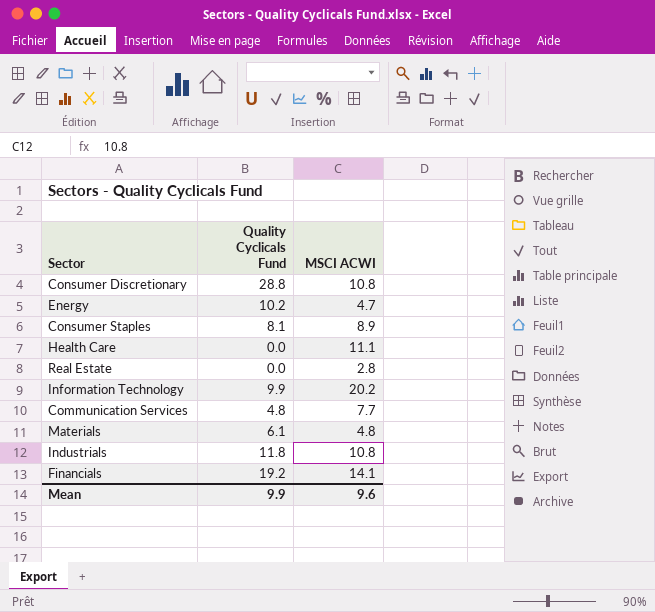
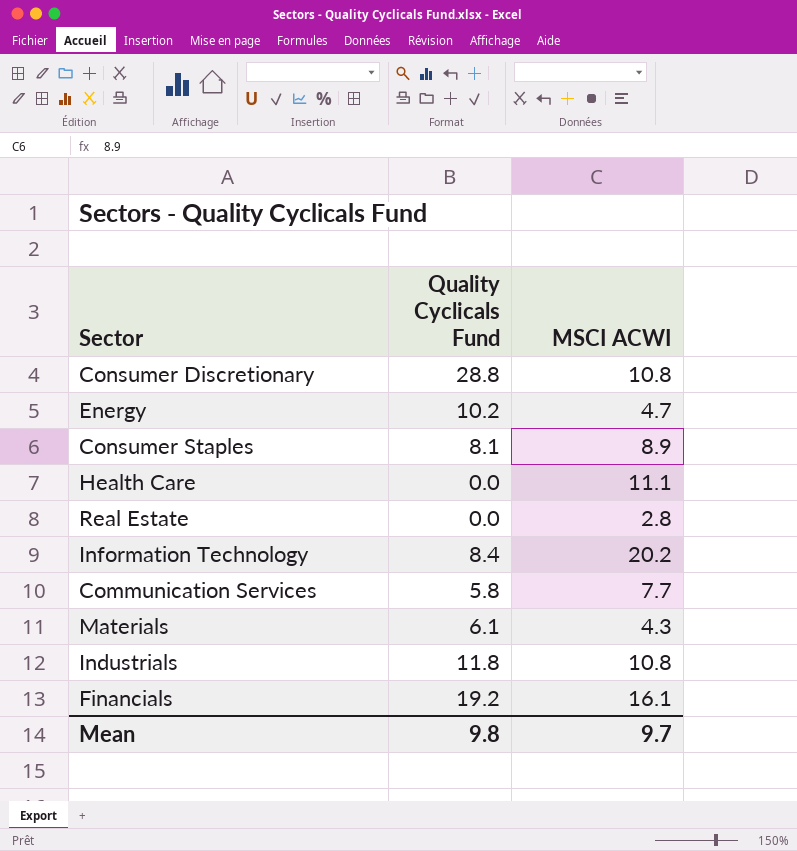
Information Technology | Quality Cyclicals Fund: 9.9 -> 8.4
Communication Services | Quality Cyclicals Fund: 4.8 -> 5.8
Materials | MSCI ACWI: 4.8 -> 4.3
Financials | MSCI ACWI: 14.1 -> 16.1
Mean | Quality Cyclicals Fund: 9.9 -> 9.8
Mean | MSCI ACWI: 9.6 -> 9.7

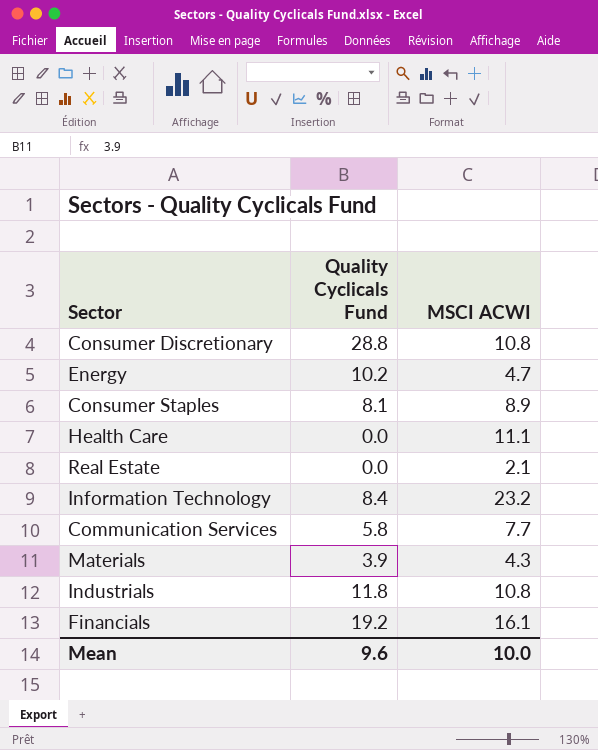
Real Estate | MSCI ACWI: 2.8 -> 2.1
Information Technology | MSCI ACWI: 20.2 -> 23.2
Materials | Quality Cyclicals Fund: 6.1 -> 3.9
Mean | Quality Cyclicals Fund: 9.8 -> 9.6
Mean | MSCI ACWI: 9.7 -> 10.0

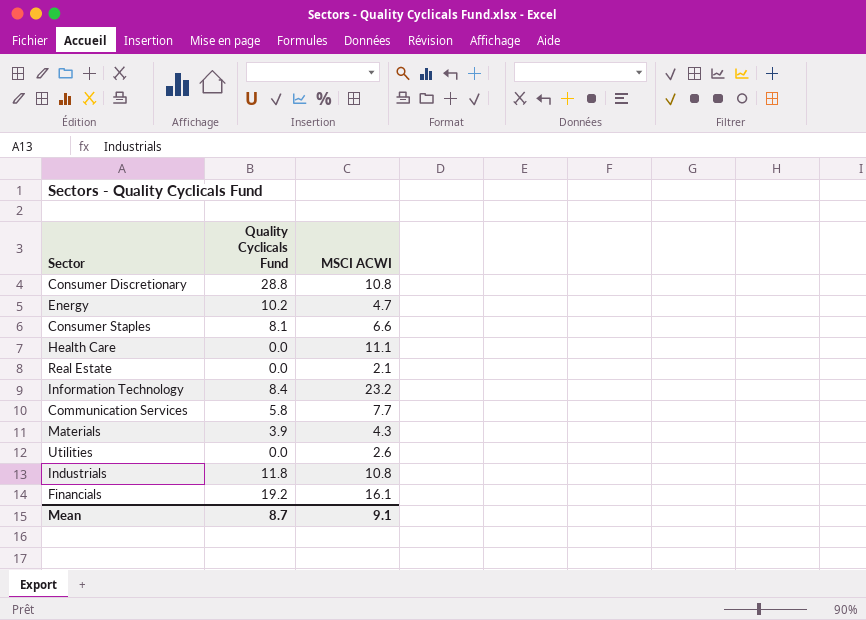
Consumer Staples | MSCI ACWI: 8.9 -> 6.6
row Utilities: none -> 0.0 | 2.6
Mean | Quality Cyclicals Fund: 9.6 -> 8.7
Mean | MSCI ACWI: 10.0 -> 9.1

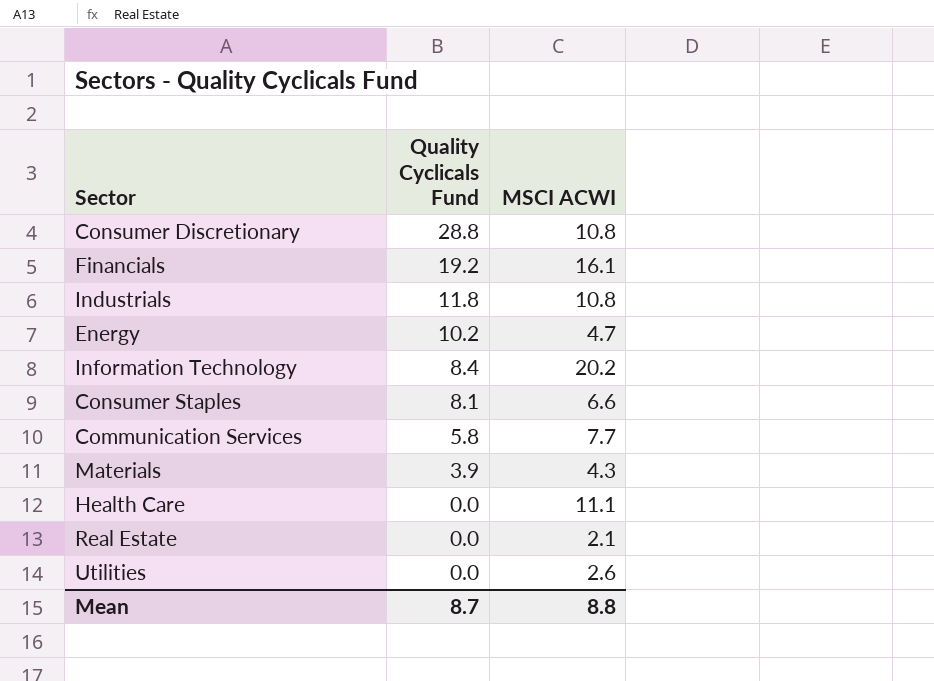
row order: none -> Quality Cyclicals Fund descending
Information Technology | MSCI ACWI: 23.2 -> 20.2
Mean | MSCI ACWI: 9.1 -> 8.8

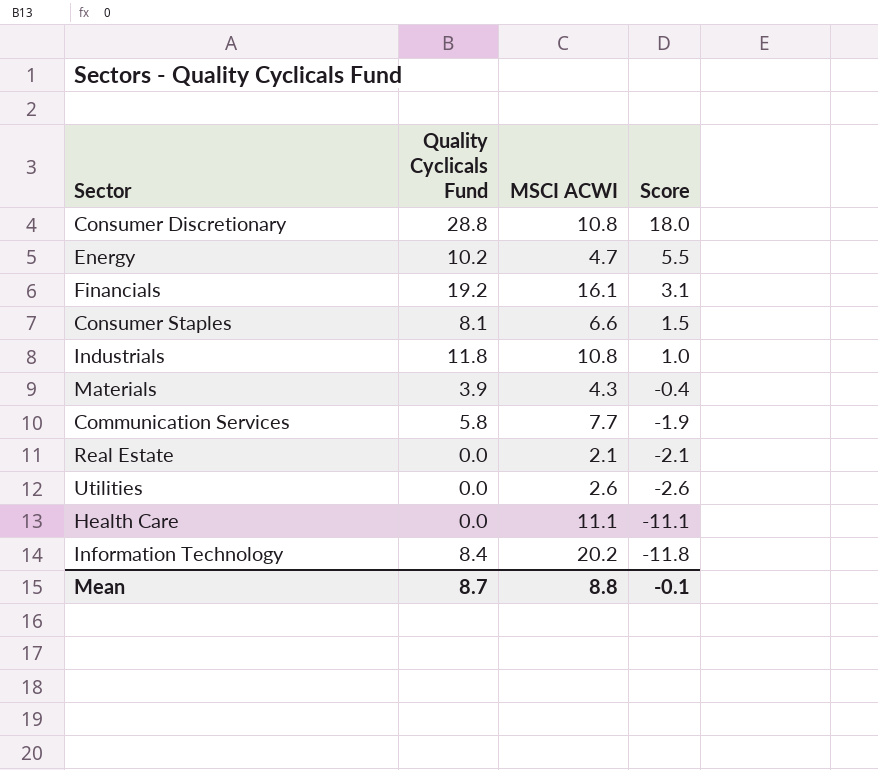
row order: Quality Cyclicals Fund descending -> Score descending
column Score | formula: none -> [Quality Cyclicals Fund] - [MSCI ACWI]

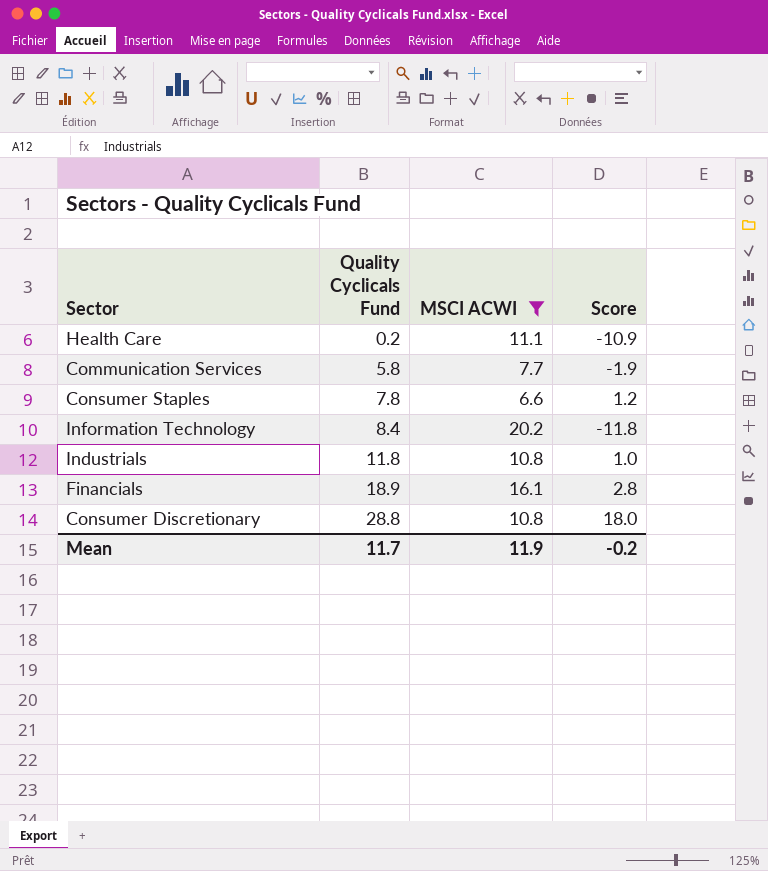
filter: none -> MSCI ACWI >= 6.6
row order: Score descending -> Quality Cyclicals Fund ascending
Health Care | Quality Cyclicals Fund: 0.0 -> 0.2
Health Care | Score: -11.1 -> -10.9
Consumer Staples | Quality Cyclicals Fund: 8.1 -> 7.8
Consumer Staples | Score: 1.5 -> 1.2
Financials | Quality Cyclicals Fund: 19.2 -> 18.9
Financials | Score: 3.1 -> 2.8
Mean | Quality Cyclicals Fund: 8.7 -> 11.7
Mean | MSCI ACWI: 8.8 -> 11.9
Mean | Score: -0.1 -> -0.2

